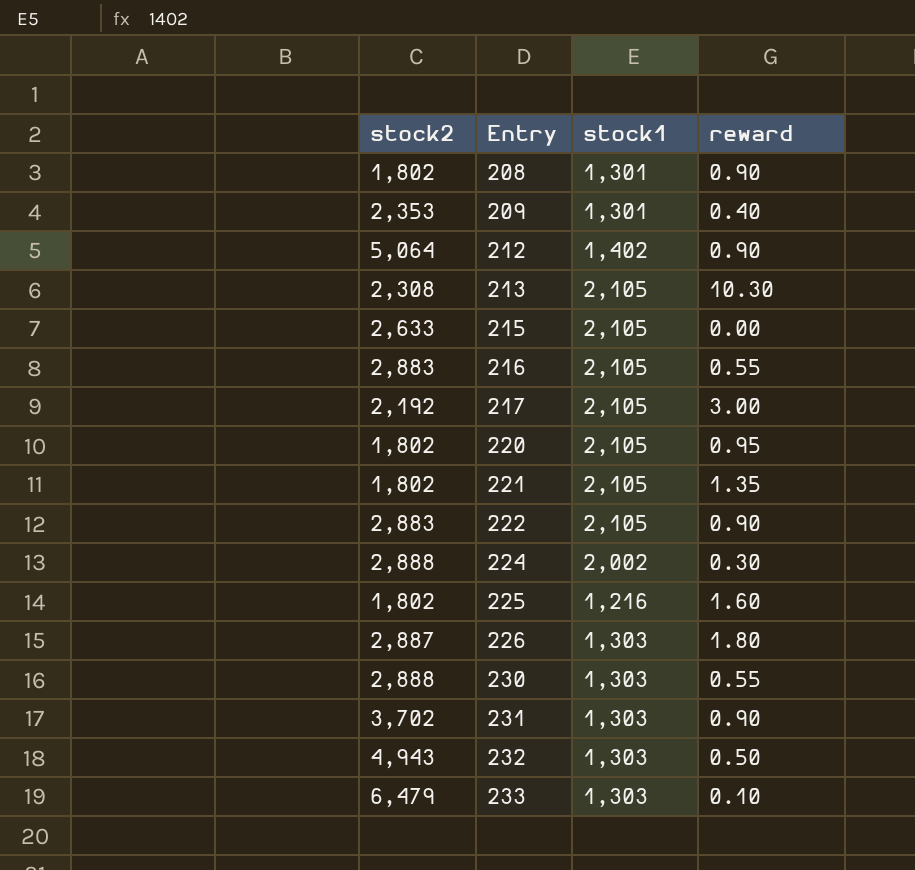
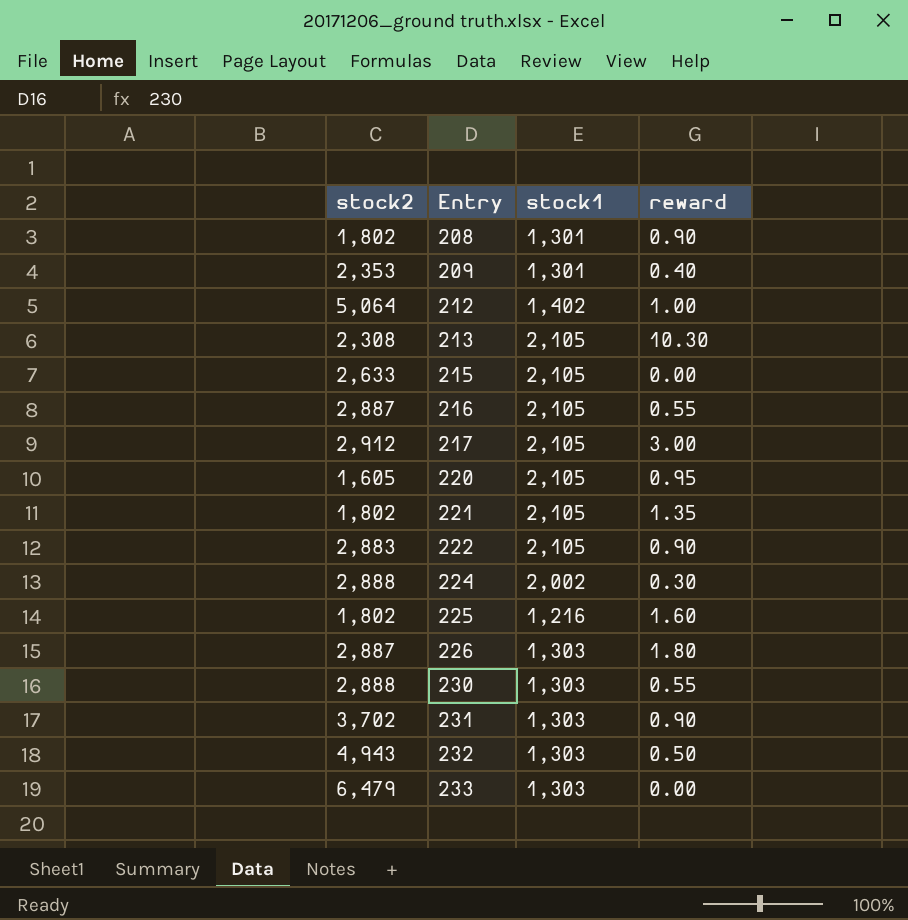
212 | reward: 0.90 -> 1.00
216 | stock2: 2,883 -> 2,887
217 | stock2: 2,192 -> 2,912
220 | stock2: 1,802 -> 1,605
233 | reward: 0.10 -> 0.00

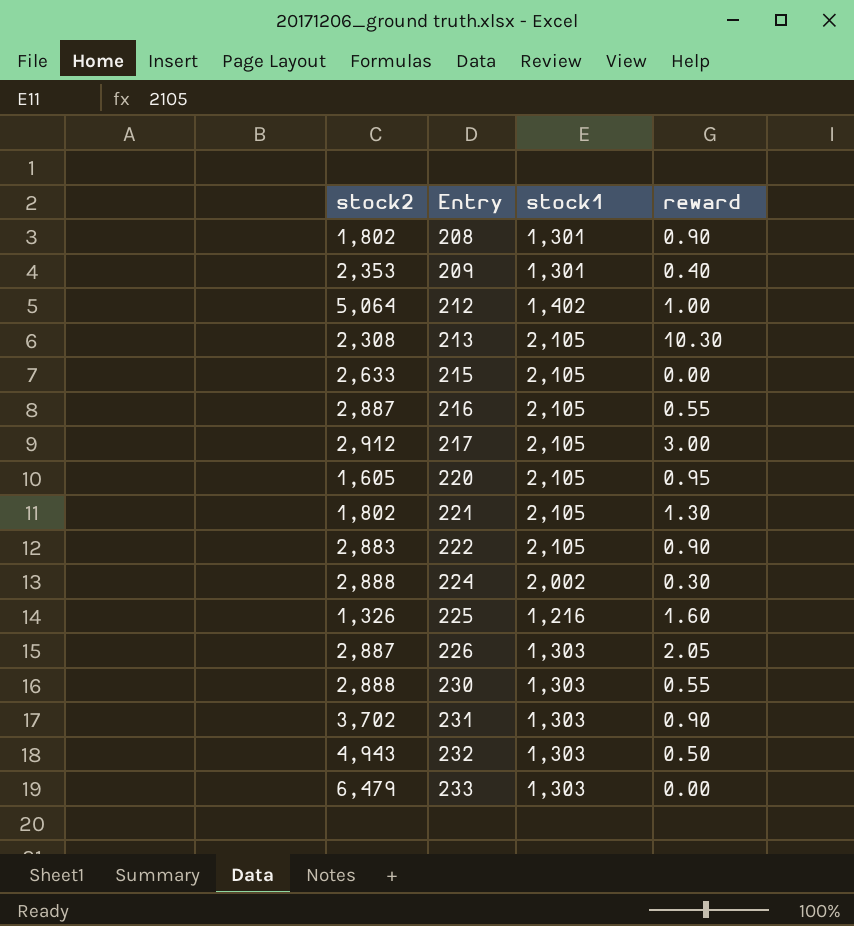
221 | reward: 1.35 -> 1.30
225 | stock2: 1,802 -> 1,326
226 | reward: 1.80 -> 2.05

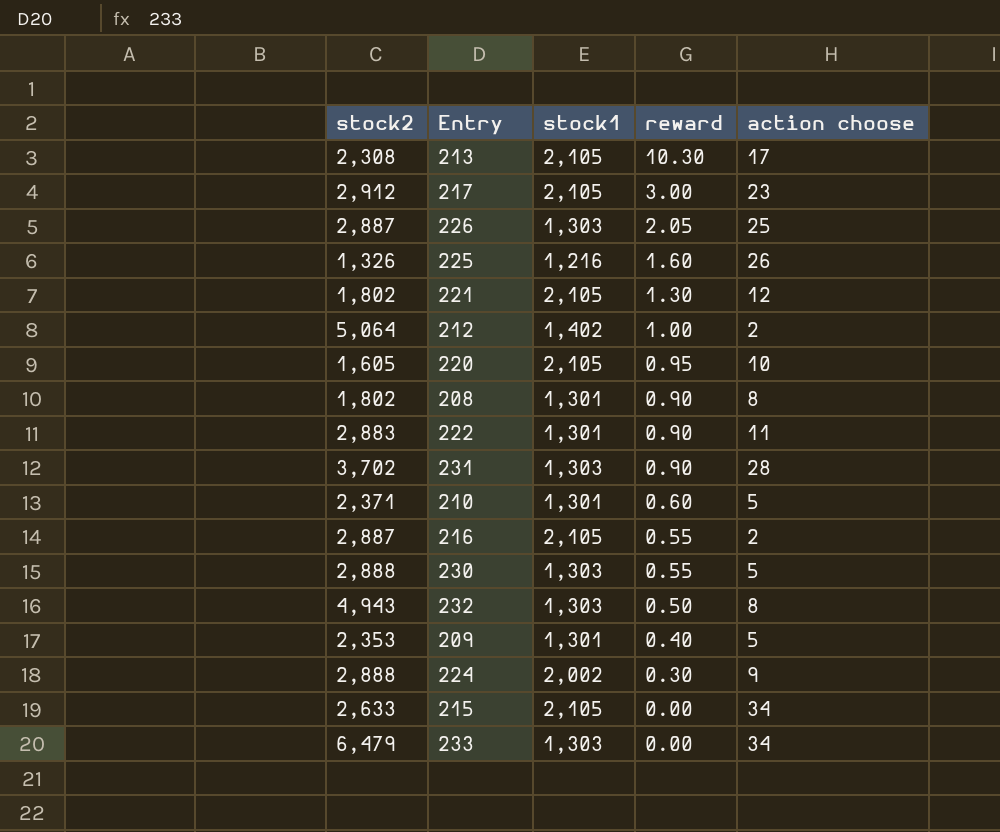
row order: Entry ascending -> reward descending
column action choose | position: none -> 5
222 | stock1: 2,105 -> 1,301
row 210: none -> 2,371 | 1,301 | 0.60 | 5

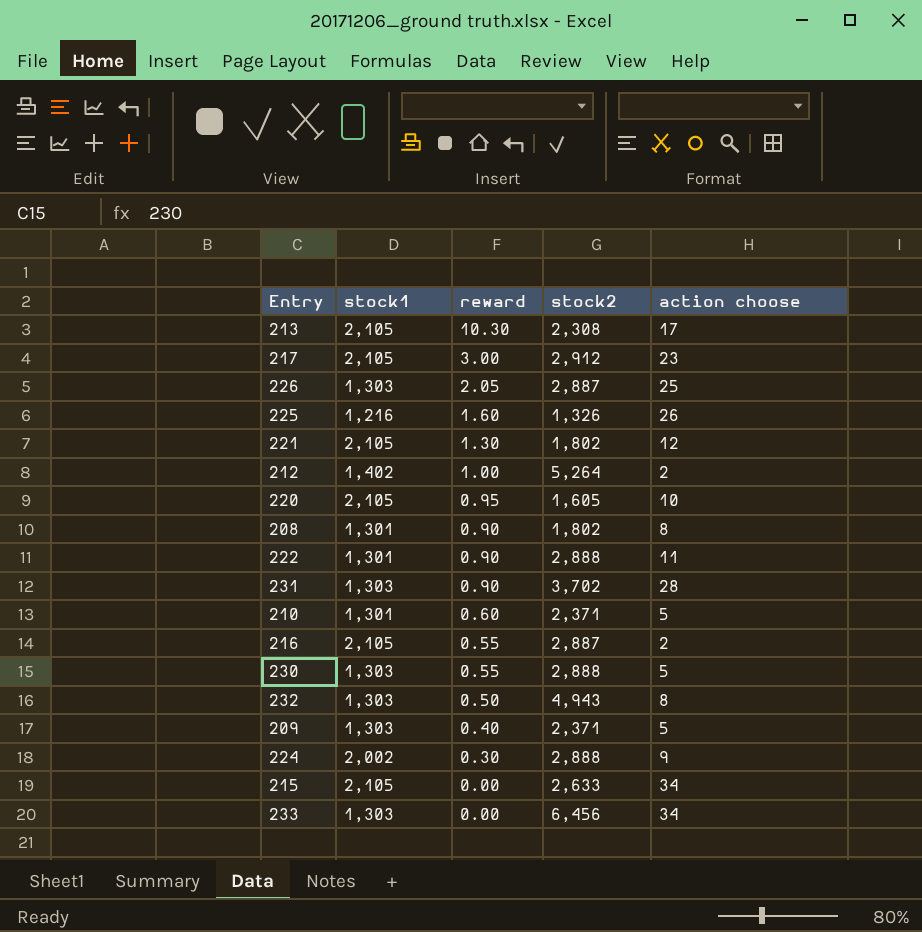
column stock2 | position: 1 -> 4
212 | stock2: 5,064 -> 5,264
222 | stock2: 2,883 -> 2,888
209 | stock1: 1,301 -> 1,303
209 | stock2: 2,353 -> 2,371
233 | stock2: 6,479 -> 6,456

